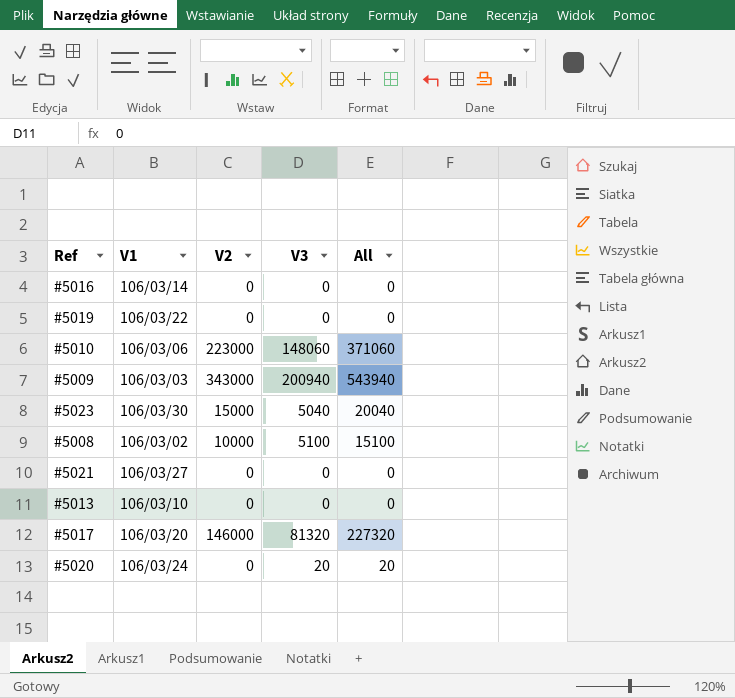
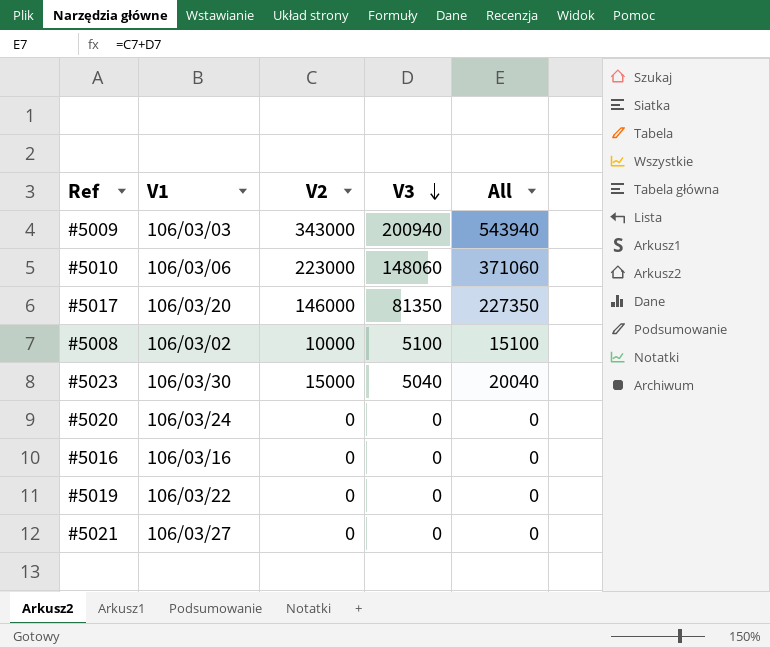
row order: none -> V3 descending
row #5013: 106/03/10 | 0 | 0 | 0 -> none
#5017 | V3: 81320 -> 81350
#5017 | All: 227320 -> 227350
#5020 | V3: 20 -> 0
#5020 | All: 20 -> 0
#5016 | V1: 106/03/14 -> 106/03/16

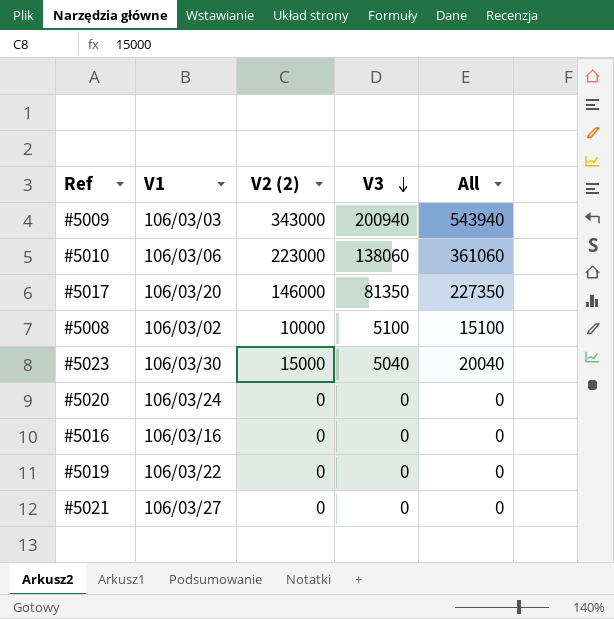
column name: V2 -> V2 (2)
#5010 | V3: 148060 -> 138060
#5010 | All: 371060 -> 361060

